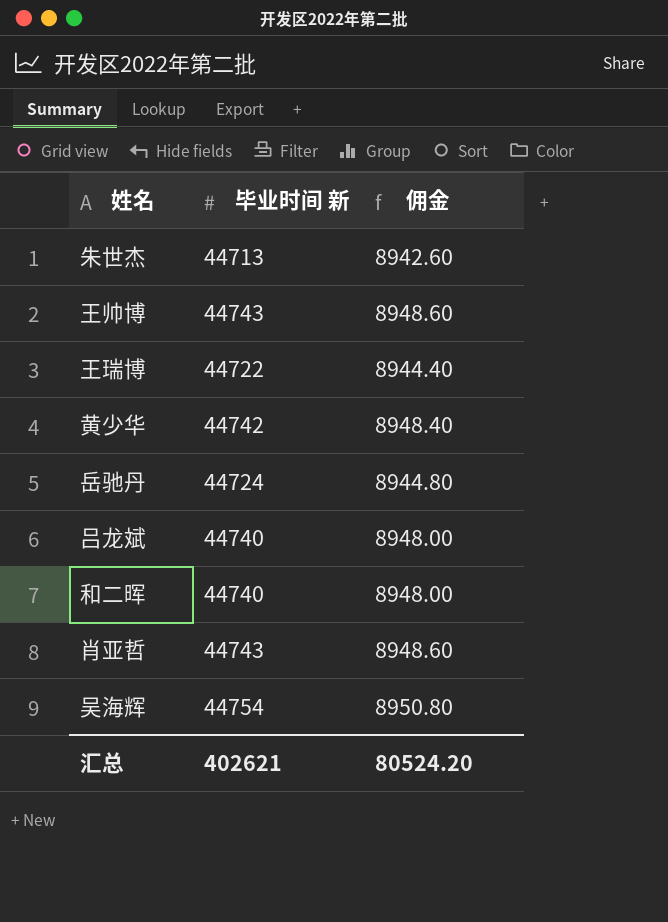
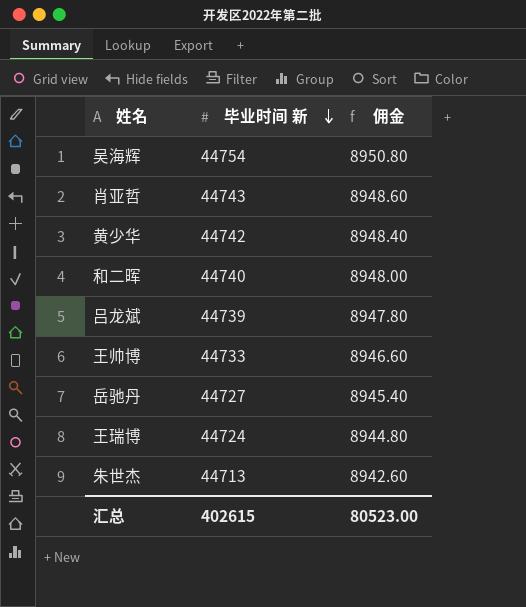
row order: none -> 毕业时间 新 descending
吕龙斌 | 毕业时间 新: 44740 -> 44739
吕龙斌 | 佣金: 8948.00 -> 8947.80
王帅博 | 毕业时间 新: 44743 -> 44733
王帅博 | 佣金: 8948.60 -> 8946.60
岳驰丹 | 毕业时间 新: 44724 -> 44727
岳驰丹 | 佣金: 8944.80 -> 8945.40
王瑞博 | 毕业时间 新: 44722 -> 44724
王瑞博 | 佣金: 8944.40 -> 8944.80
汇总 | 毕业时间 新: 402621 -> 402615
汇总 | 佣金: 80524.20 -> 80523.00

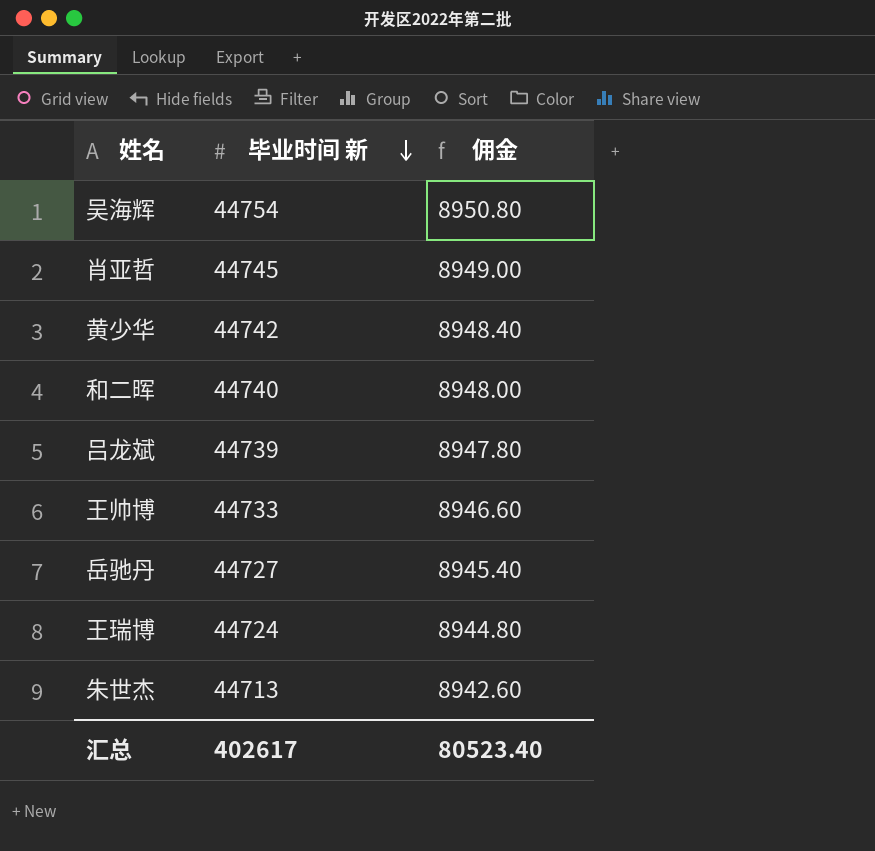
肖亚哲 | 毕业时间 新: 44743 -> 44745
肖亚哲 | 佣金: 8948.60 -> 8949.00
汇总 | 毕业时间 新: 402615 -> 402617
汇总 | 佣金: 80523.00 -> 80523.40

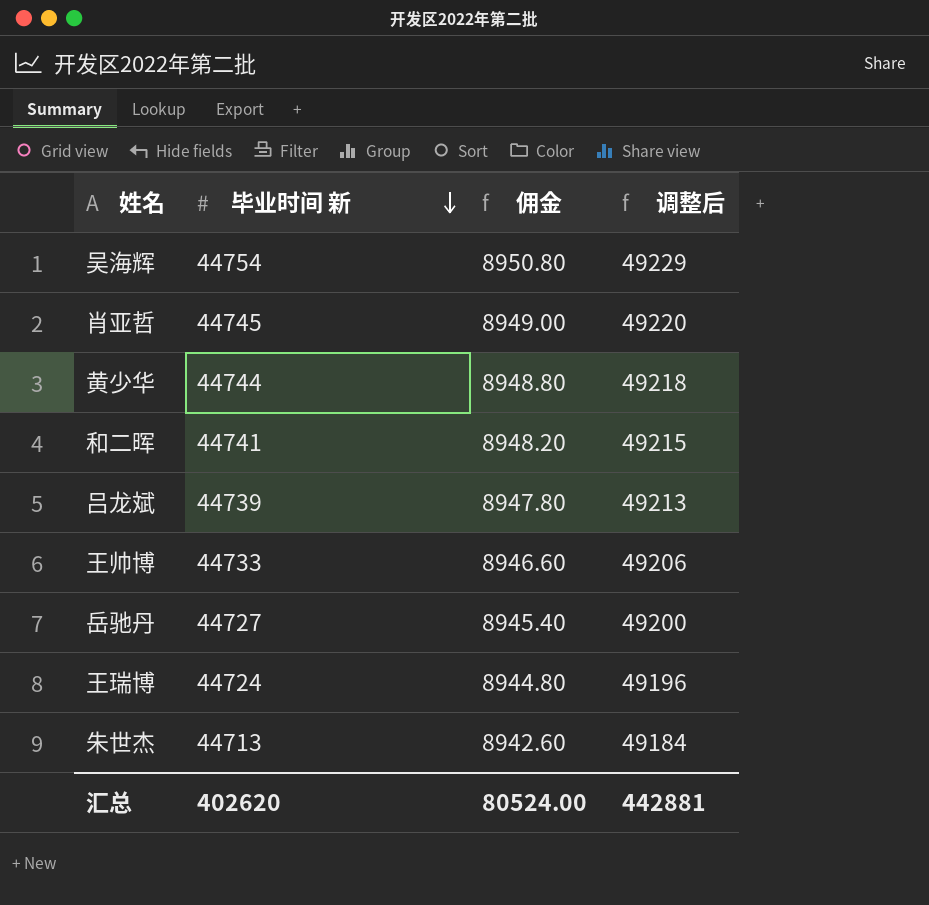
column 调整后 | formula: none -> [毕业时间 新] * 1.1
黄少华 | 毕业时间 新: 44742 -> 44744
黄少华 | 佣金: 8948.40 -> 8948.80
和二晖 | 毕业时间 新: 44740 -> 44741
和二晖 | 佣金: 8948.00 -> 8948.20
汇总 | 毕业时间 新: 402617 -> 402620
汇总 | 佣金: 80523.40 -> 80524.00

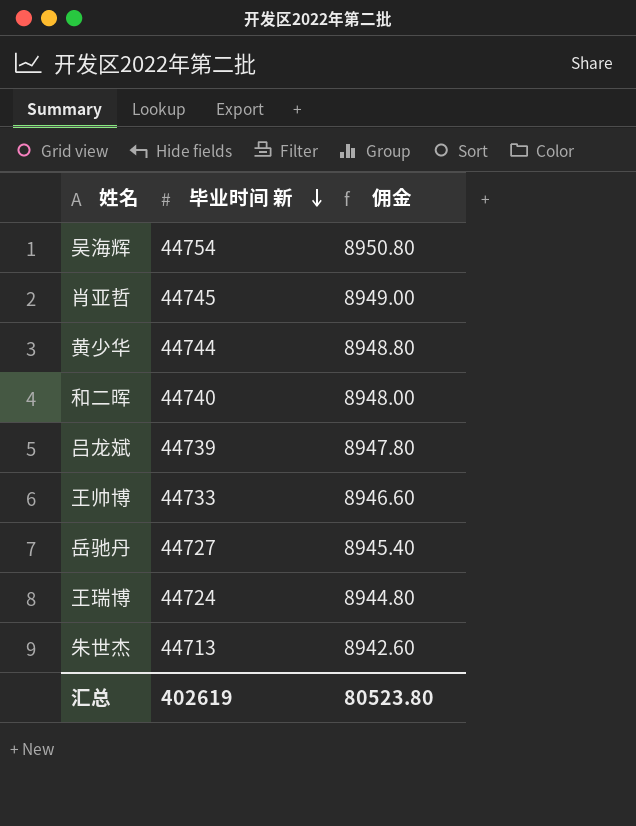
column 调整后 | formula: [毕业时间 新] * 1.1 -> none
和二晖 | 毕业时间 新: 44741 -> 44740
和二晖 | 佣金: 8948.20 -> 8948.00
汇总 | 毕业时间 新: 402620 -> 402619
汇总 | 佣金: 80524.00 -> 80523.80

